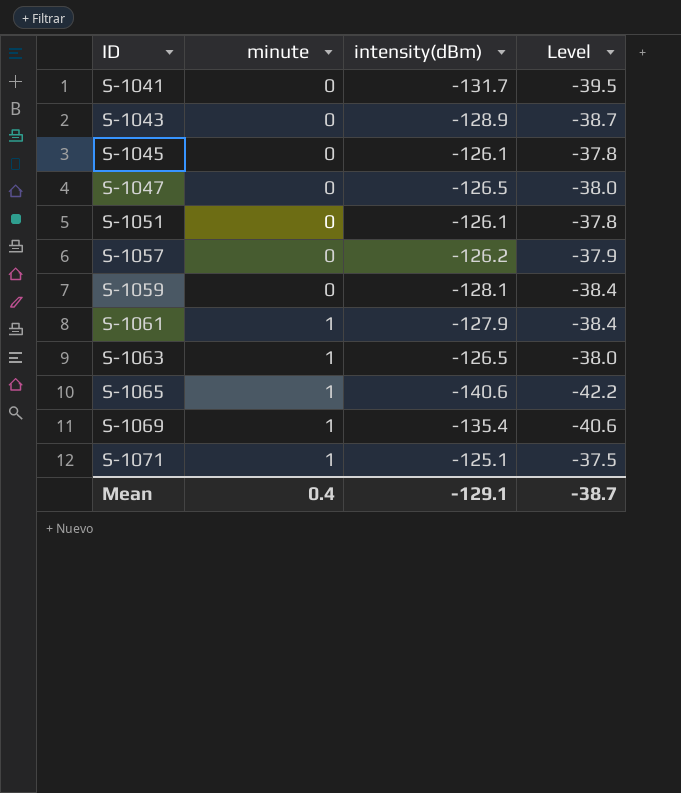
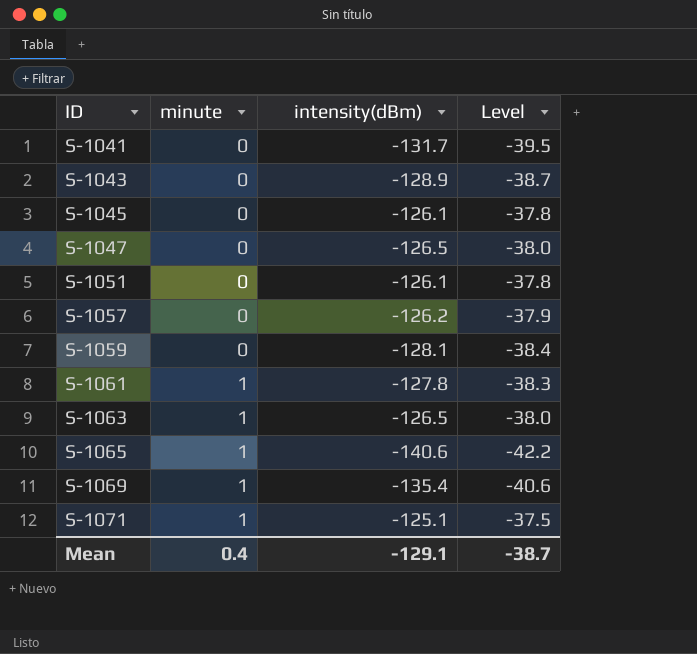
S-1061 | intensity(dBm): -127.9 -> -127.8
S-1061 | Level: -38.4 -> -38.3

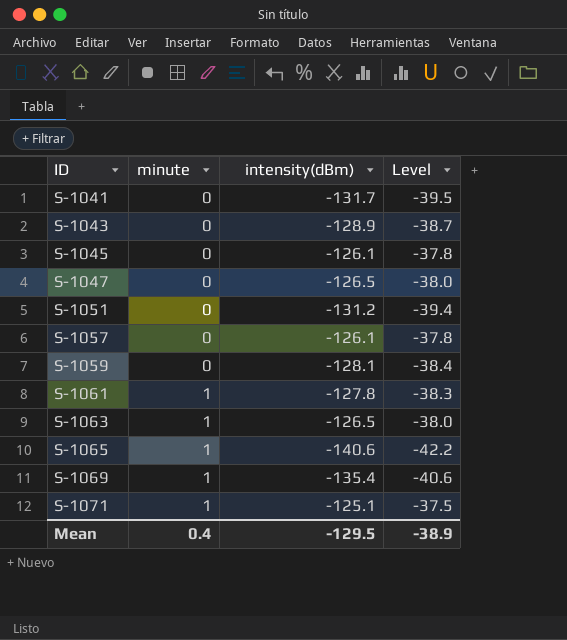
S-1051 | intensity(dBm): -126.1 -> -131.2
S-1051 | Level: -37.8 -> -39.4
S-1057 | intensity(dBm): -126.2 -> -126.1
S-1057 | Level: -37.9 -> -37.8
Mean | intensity(dBm): -129.1 -> -129.5
Mean | Level: -38.7 -> -38.9

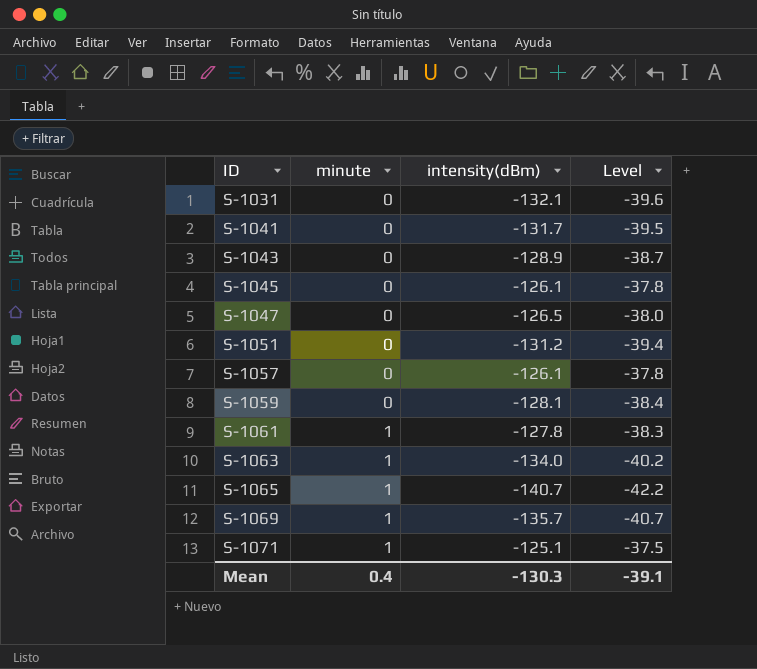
row S-1031: none -> 0 | -132.1 | -39.6
S-1063 | intensity(dBm): -126.5 -> -134.0
S-1063 | Level: -38.0 -> -40.2
S-1065 | intensity(dBm): -140.6 -> -140.7
S-1069 | intensity(dBm): -135.4 -> -135.7
S-1069 | Level: -40.6 -> -40.7
Mean | intensity(dBm): -129.5 -> -130.3
Mean | Level: -38.9 -> -39.1

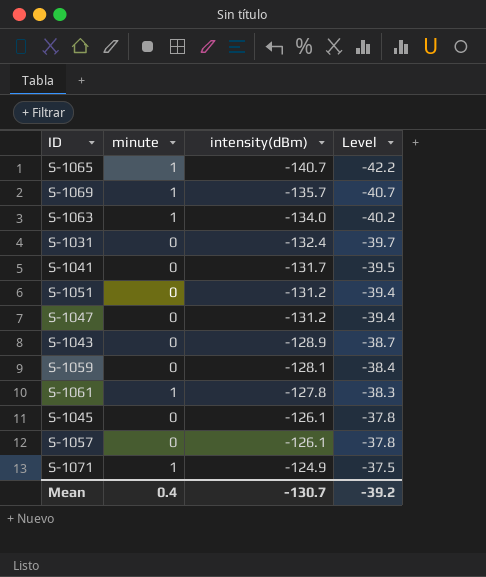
row order: ID ascending -> intensity(dBm) ascending
S-1031 | intensity(dBm): -132.1 -> -132.4
S-1031 | Level: -39.6 -> -39.7
S-1047 | intensity(dBm): -126.5 -> -131.2
S-1047 | Level: -38.0 -> -39.4
S-1071 | intensity(dBm): -125.1 -> -124.9
Mean | intensity(dBm): -130.3 -> -130.7
Mean | Level: -39.1 -> -39.2

